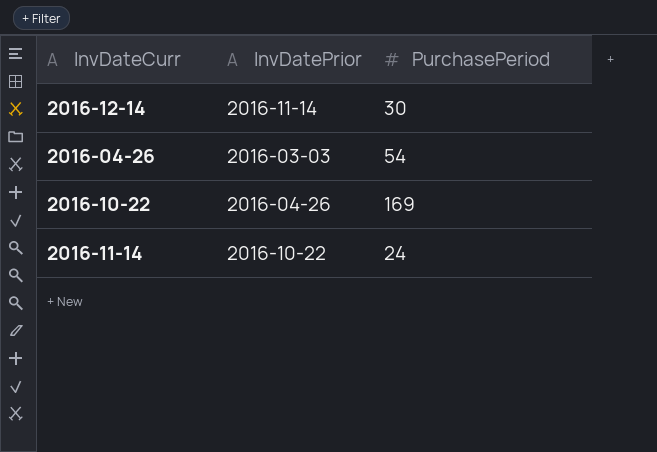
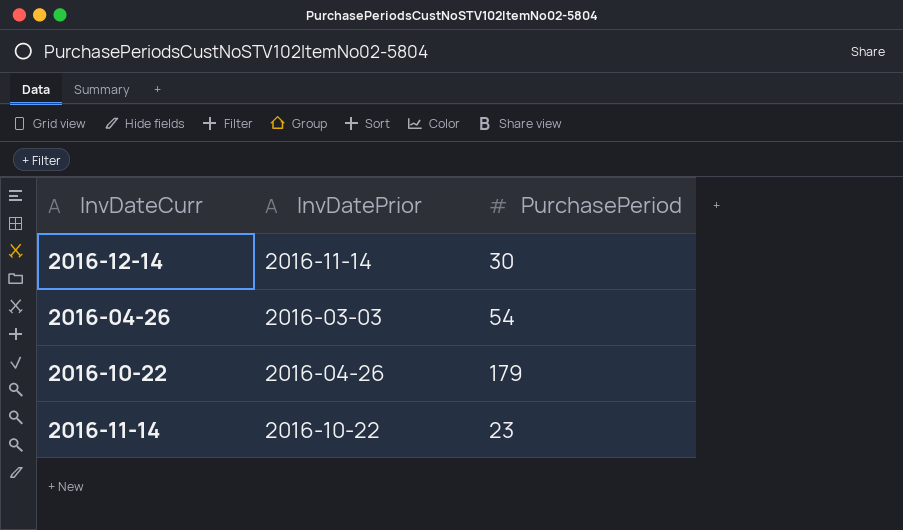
2016-10-22 | PurchasePeriod: 169 -> 179
2016-11-14 | PurchasePeriod: 24 -> 23

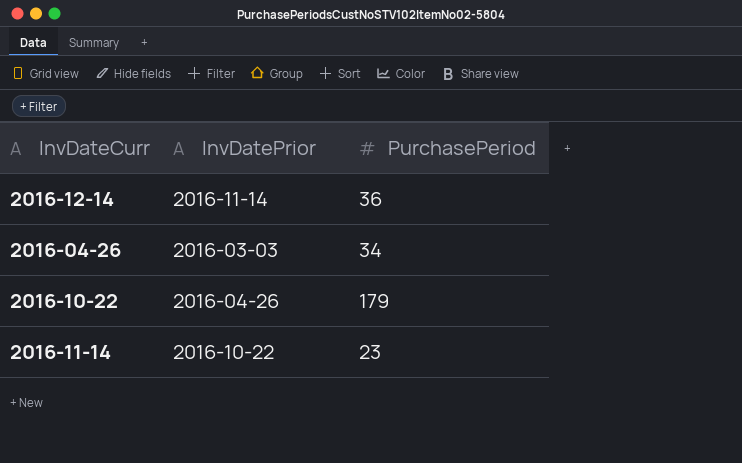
2016-12-14 | PurchasePeriod: 30 -> 36
2016-04-26 | PurchasePeriod: 54 -> 34

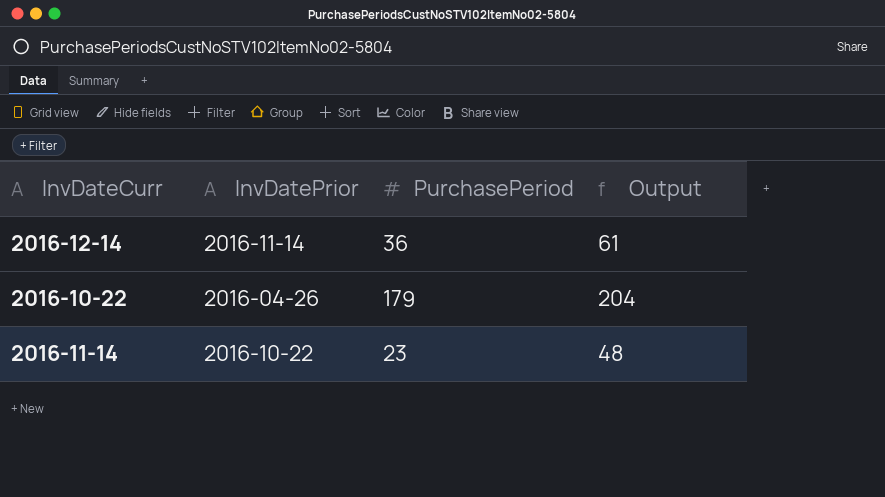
column Output | formula: none -> [PurchasePeriod] + 25
row 2016-04-26: 2016-03-03 | 34 -> none

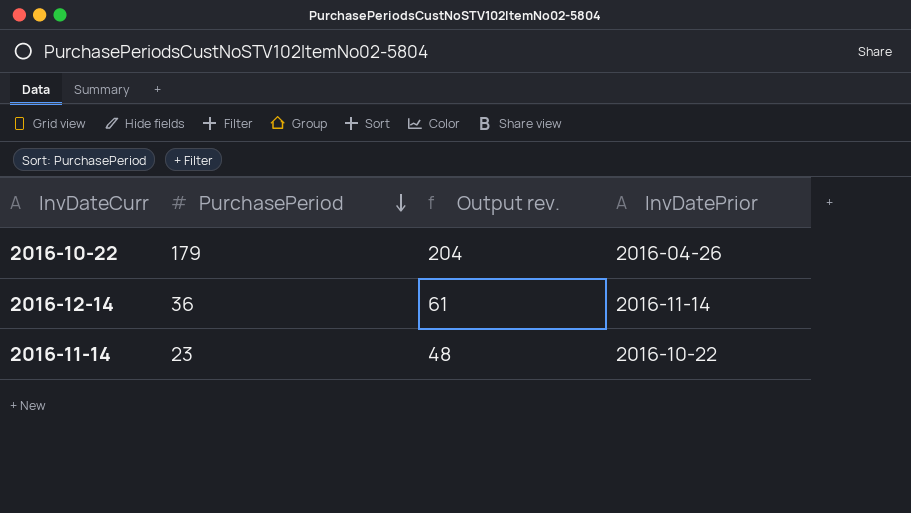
row order: none -> PurchasePeriod descending
column name: Output -> Output rev.
column InvDatePrior | position: 2 -> 4

